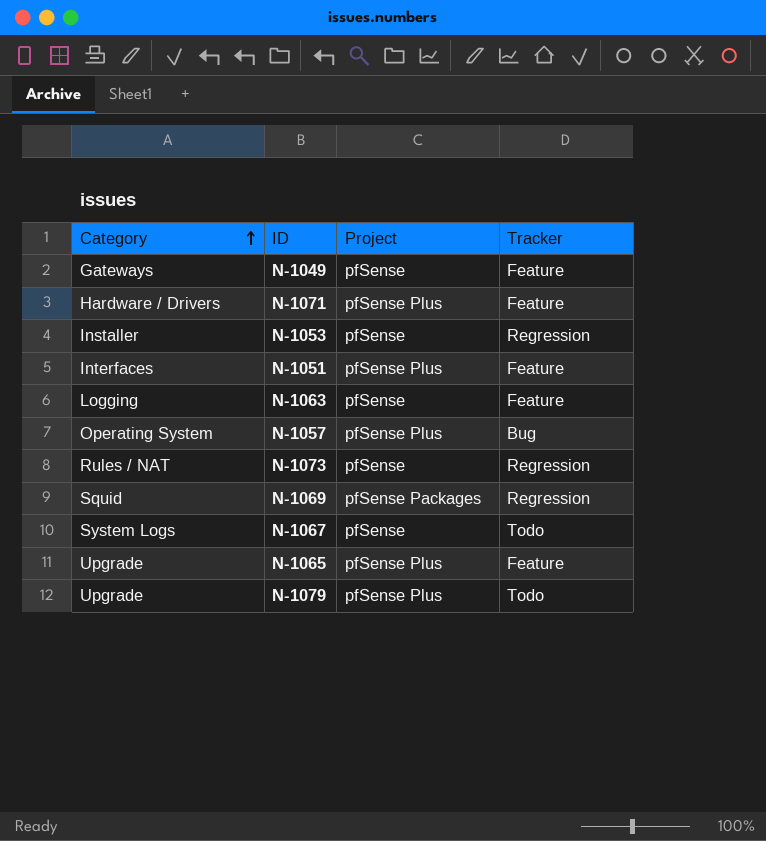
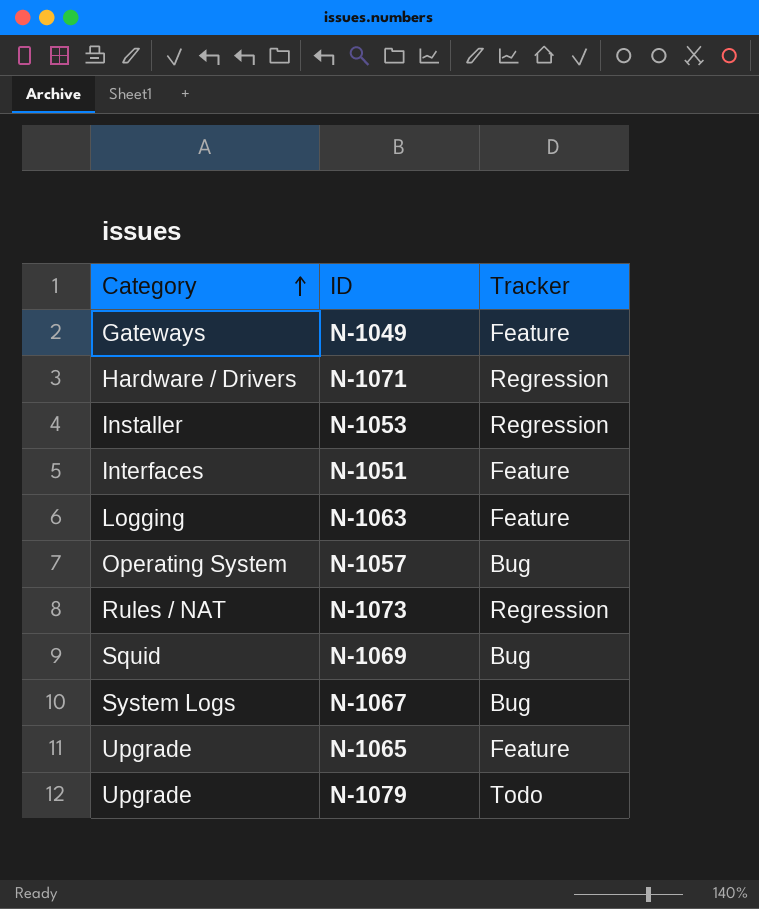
column Project | position: 3 -> none
N-1071 | Tracker: Feature -> Regression
N-1069 | Tracker: Regression -> Bug
N-1067 | Tracker: Todo -> Bug

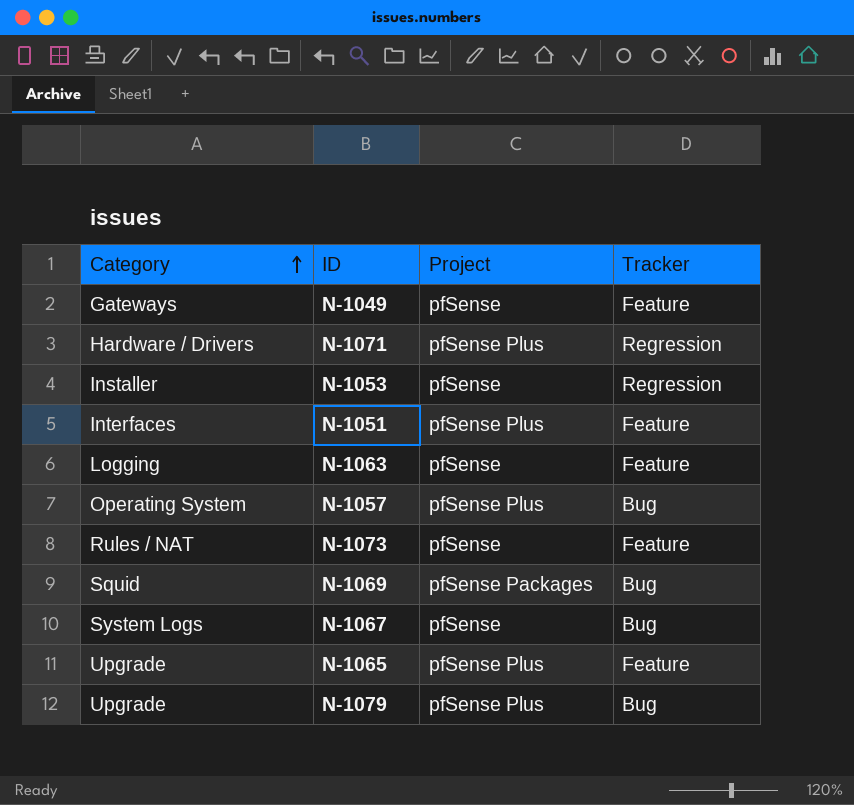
column Project | position: none -> 3
N-1073 | Tracker: Regression -> Feature
N-1079 | Tracker: Todo -> Bug

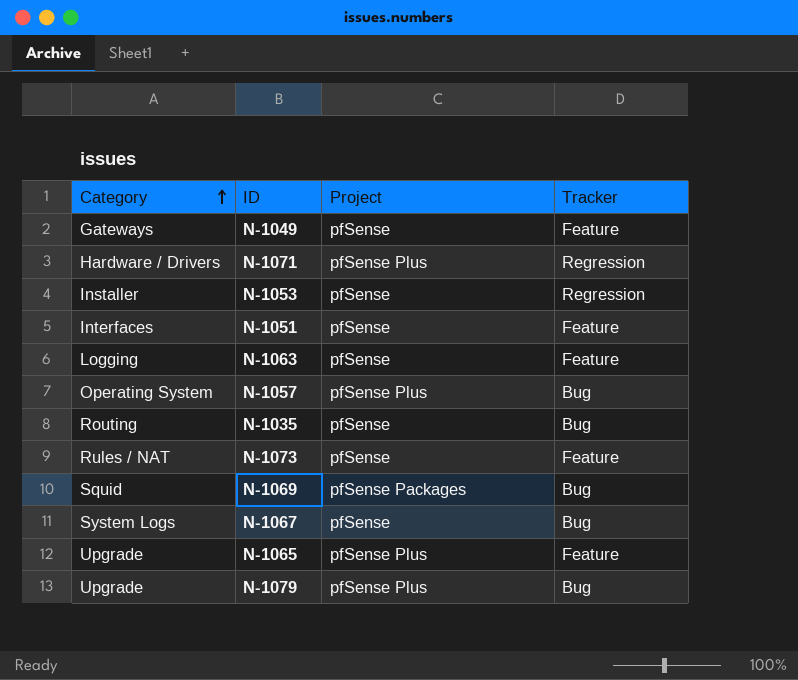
N-1051 | Project: pfSense Plus -> pfSense
row N-1035: none -> Routing | pfSense | Bug

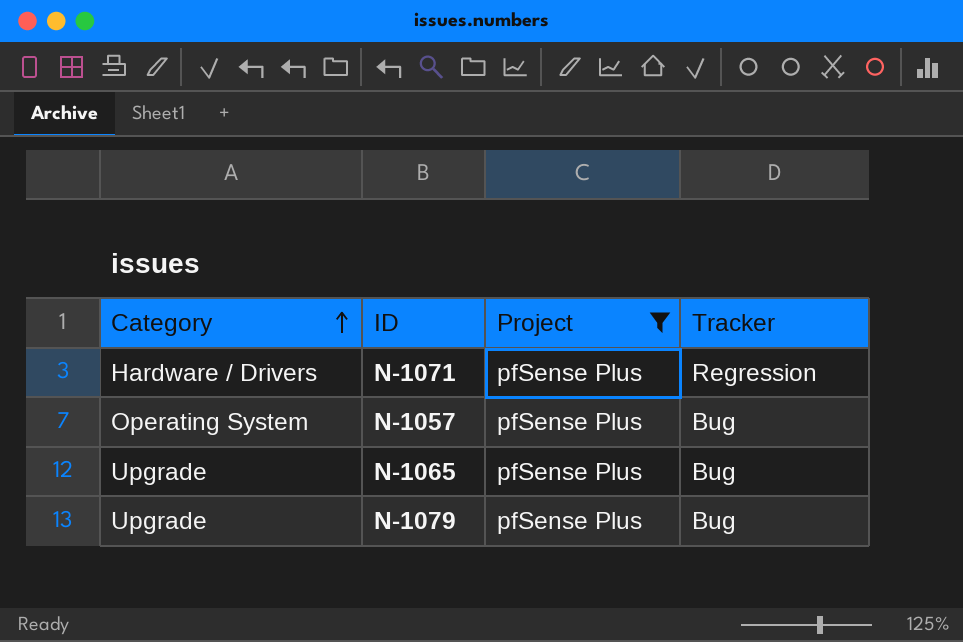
filter: none -> Project = pfSense Plus
N-1065 | Tracker: Feature -> Bug

